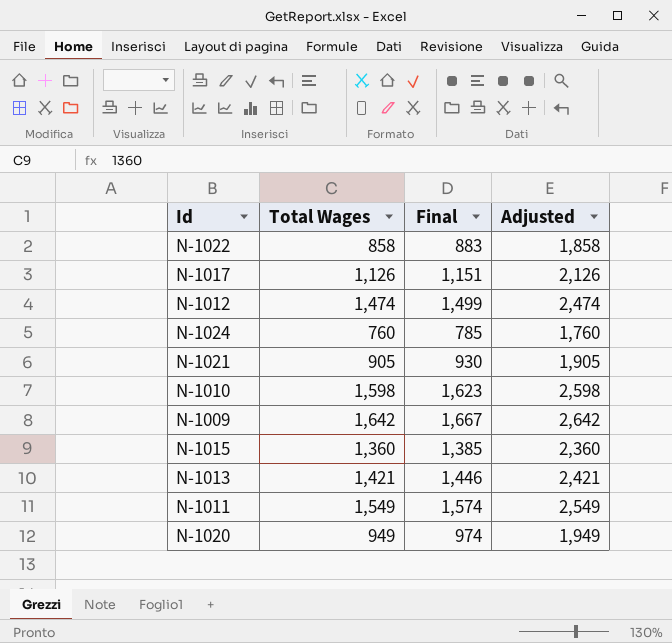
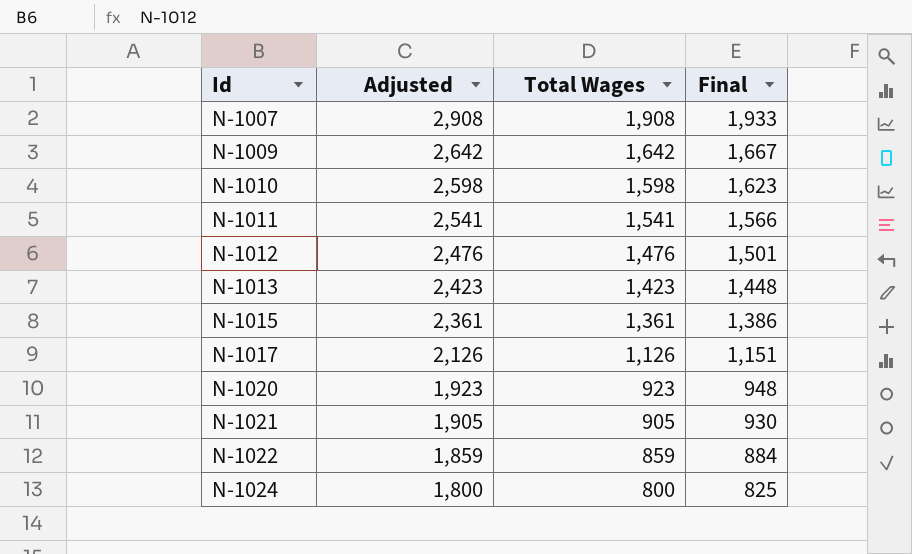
row order: none -> Id ascending
column Adjusted | position: 4 -> 2
row N-1007: none -> 2,908 | 1,908 | 1,933
N-1011 | Adjusted: 2,549 -> 2,541
N-1011 | Total Wages: 1,549 -> 1,541
N-1011 | Final: 1,574 -> 1,566
N-1012 | Adjusted: 2,474 -> 2,476
N-1012 | Total Wages: 1,474 -> 1,476
N-1012 | Final: 1,499 -> 1,501
N-1013 | Adjusted: 2,421 -> 2,423
N-1013 | Total Wages: 1,421 -> 1,423
N-1013 | Final: 1,446 -> 1,448
N-1015 | Adjusted: 2,360 -> 2,361
N-1015 | Total Wages: 1,360 -> 1,361
N-1015 | Final: 1,385 -> 1,386
N-1020 | Adjusted: 1,949 -> 1,923
N-1020 | Total Wages: 949 -> 923
N-1020 | Final: 974 -> 948
N-1022 | Adjusted: 1,858 -> 1,859
N-1022 | Total Wages: 858 -> 859
N-1022 | Final: 883 -> 884
N-1024 | Adjusted: 1,760 -> 1,800
N-1024 | Total Wages: 760 -> 800
N-1024 | Final: 785 -> 825

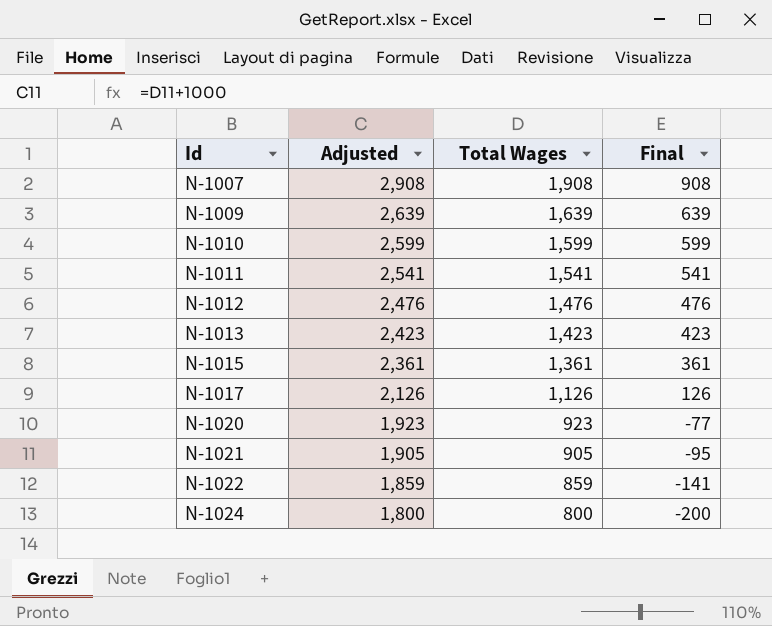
column Final | formula: [Total Wages] + 25 -> [Total Wages] - 1000
N-1009 | Adjusted: 2,642 -> 2,639
N-1009 | Total Wages: 1,642 -> 1,639
N-1010 | Adjusted: 2,598 -> 2,599
N-1010 | Total Wages: 1,598 -> 1,599

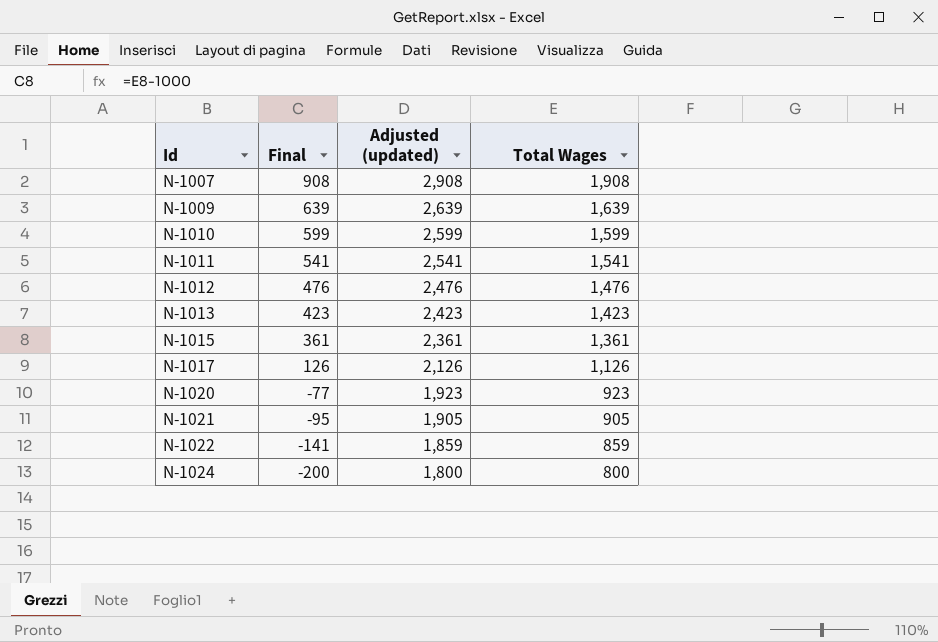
column Final | position: 4 -> 2
column name: Adjusted -> Adjusted (updated)

